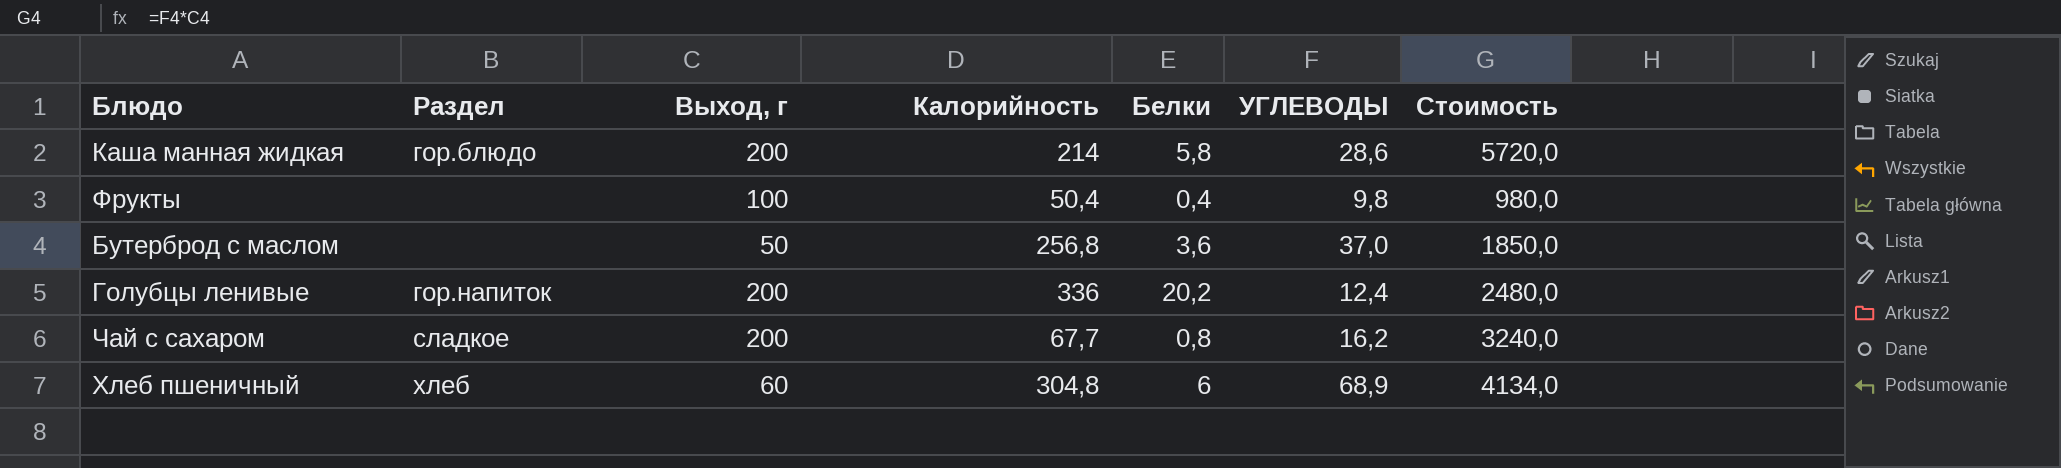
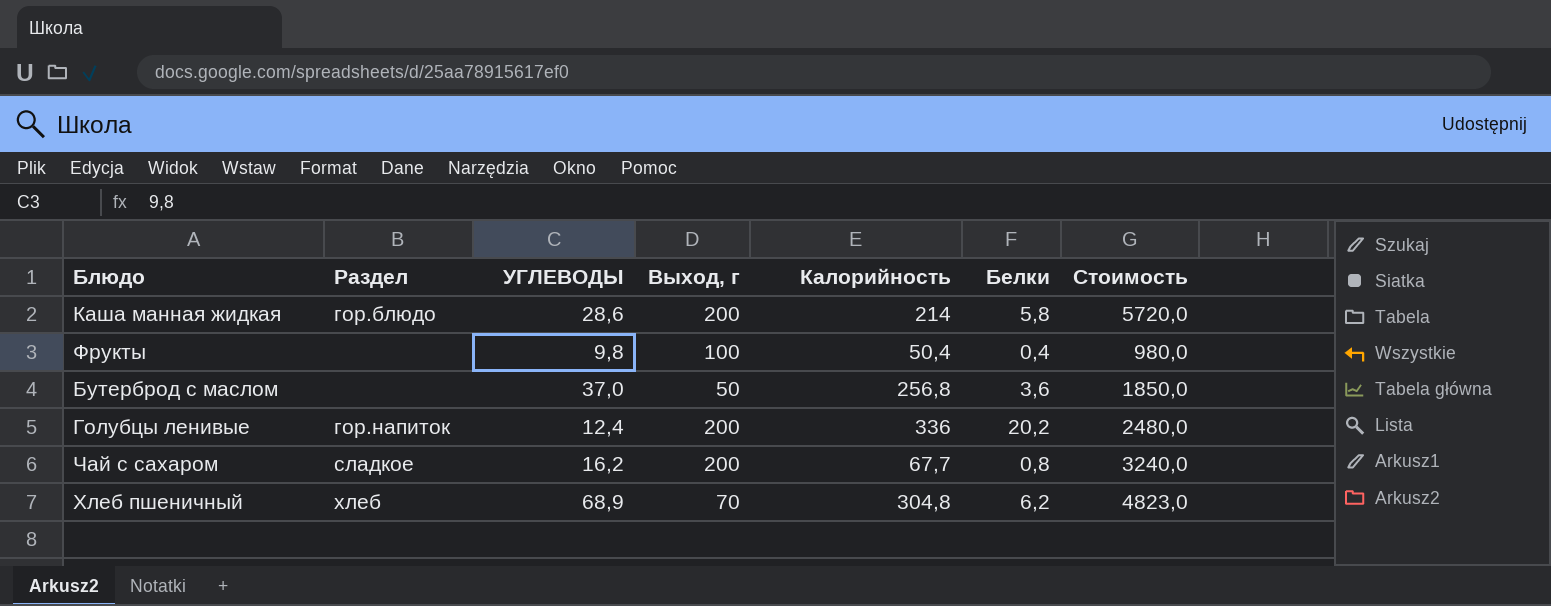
column УГЛЕВОДЫ | position: 6 -> 3
Хлеб пшеничный | Выход, г: 60 -> 70
Хлеб пшеничный | Белки: 6 -> 6,2
Хлеб пшеничный | Стоимость: 4134,0 -> 4823,0

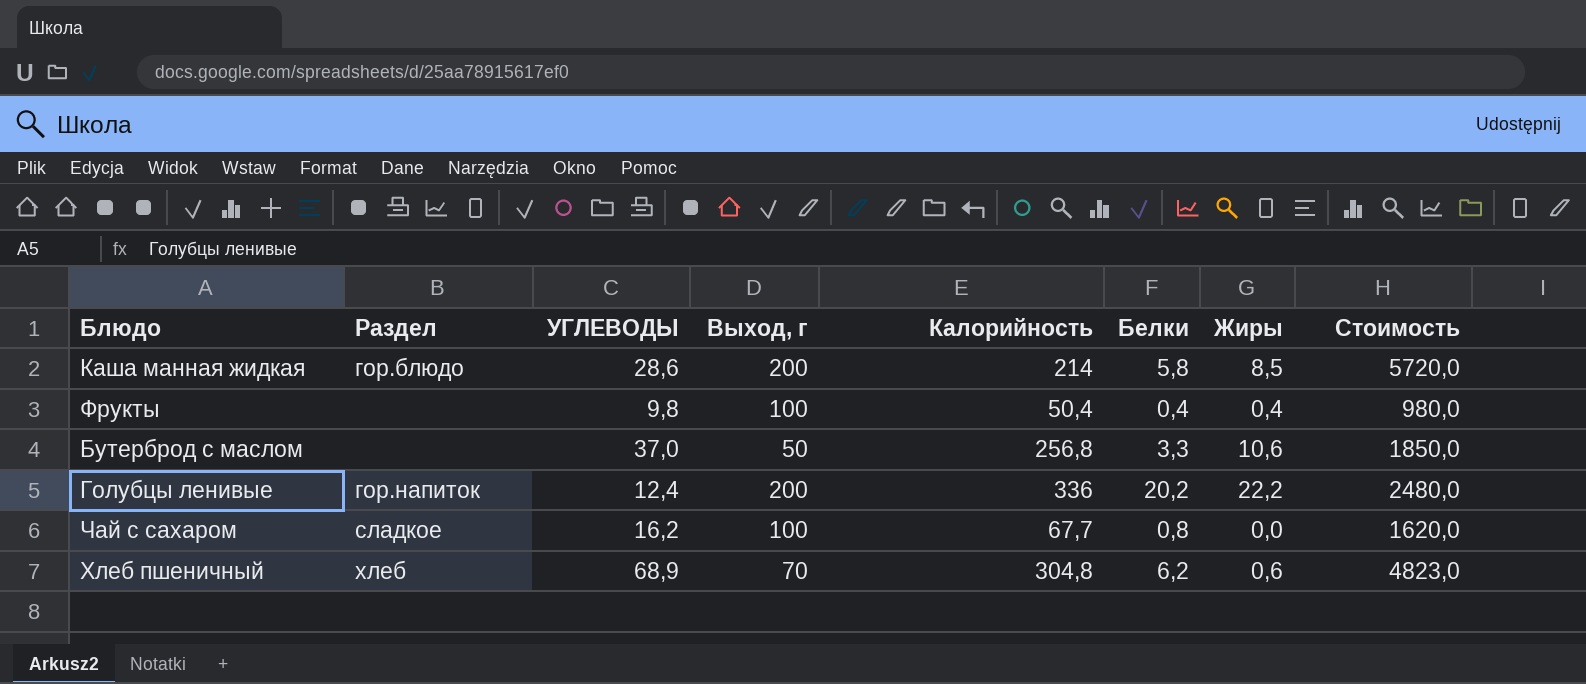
column Жиры | position: none -> 7
Бутерброд с маслом | Белки: 3,6 -> 3,3
Чай с сахаром | Выход, г: 200 -> 100
Чай с сахаром | Стоимость: 3240,0 -> 1620,0

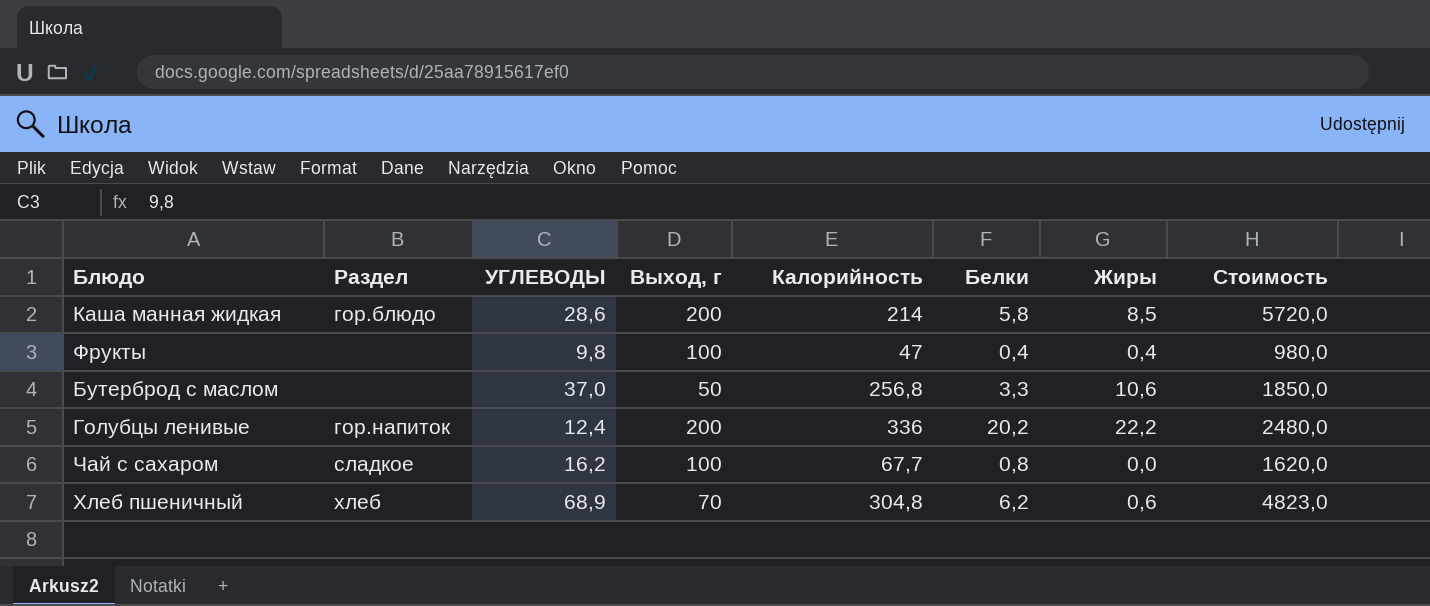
Фрукты | Калорийность: 50,4 -> 47

